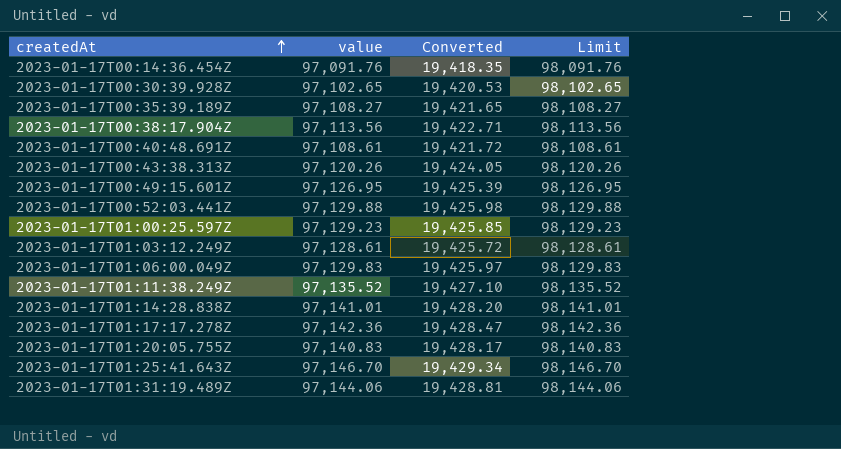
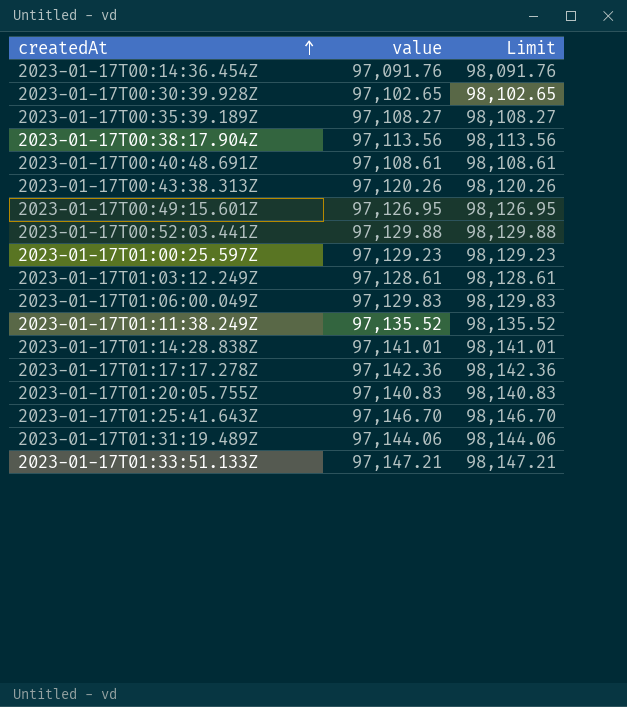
column Converted | formula: [value] * 0.2 -> none
row 2023-01-17T01:33:51.133Z: none -> 97,147.21 | 98,147.21

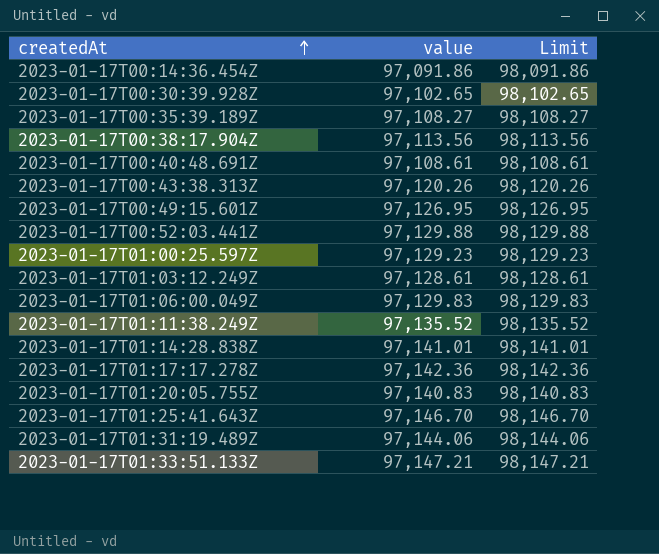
2023-01-17T00:14:36.454Z | value: 97,091.76 -> 97,091.86
2023-01-17T00:14:36.454Z | Limit: 98,091.76 -> 98,091.86

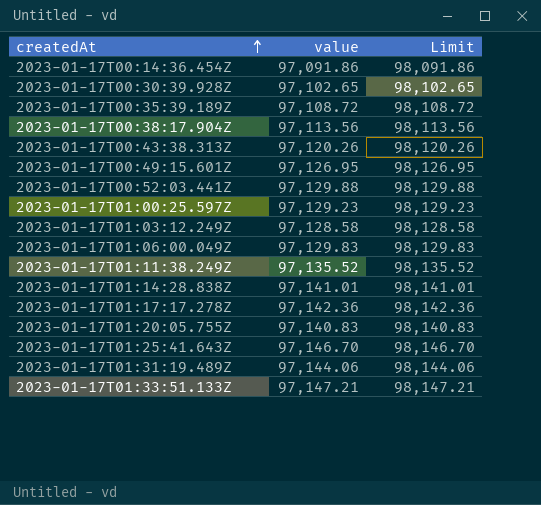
row 2023-01-17T00:40:48.691Z: 97,108.61 | 98,108.61 -> none
2023-01-17T00:35:39.189Z | value: 97,108.27 -> 97,108.72
2023-01-17T00:35:39.189Z | Limit: 98,108.27 -> 98,108.72
2023-01-17T01:03:12.249Z | value: 97,128.61 -> 97,128.58
2023-01-17T01:03:12.249Z | Limit: 98,128.61 -> 98,128.58

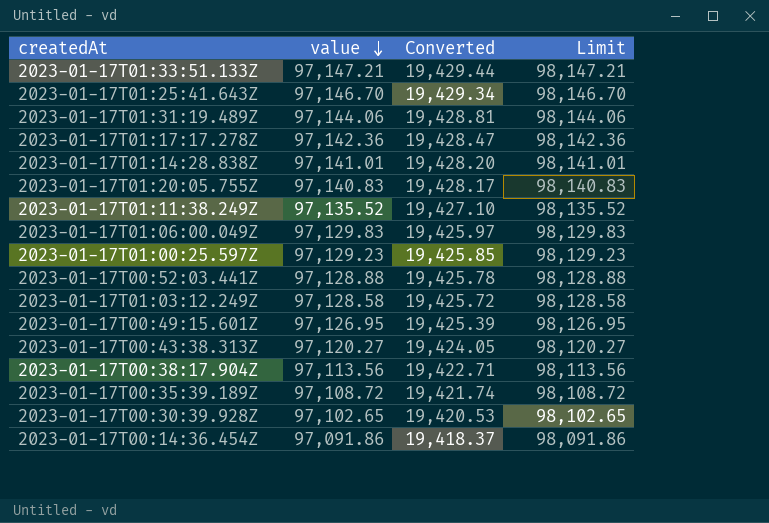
row order: createdAt ascending -> value descending
column Converted | formula: none -> [value] * 0.2
2023-01-17T00:52:03.441Z | value: 97,129.88 -> 97,128.88
2023-01-17T00:52:03.441Z | Limit: 98,129.88 -> 98,128.88
2023-01-17T00:43:38.313Z | value: 97,120.26 -> 97,120.27
2023-01-17T00:43:38.313Z | Limit: 98,120.26 -> 98,120.27

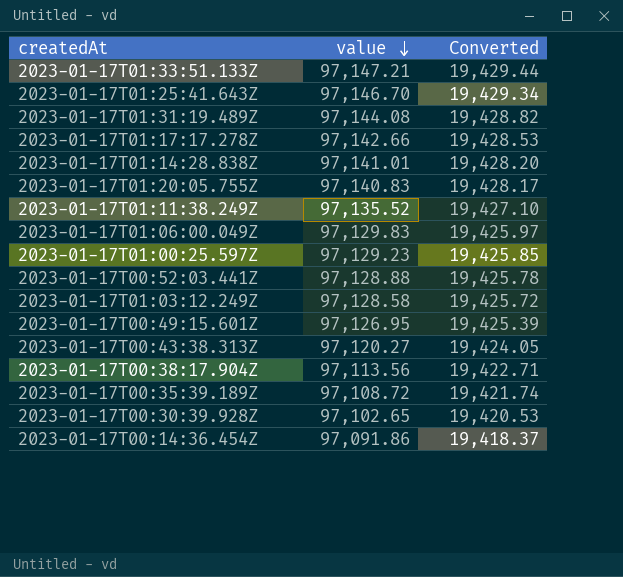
column Limit | formula: [value] + 1000 -> none
2023-01-17T01:31:19.489Z | value: 97,144.06 -> 97,144.08
2023-01-17T01:31:19.489Z | Converted: 19,428.81 -> 19,428.82
2023-01-17T01:17:17.278Z | value: 97,142.36 -> 97,142.66
2023-01-17T01:17:17.278Z | Converted: 19,428.47 -> 19,428.53

